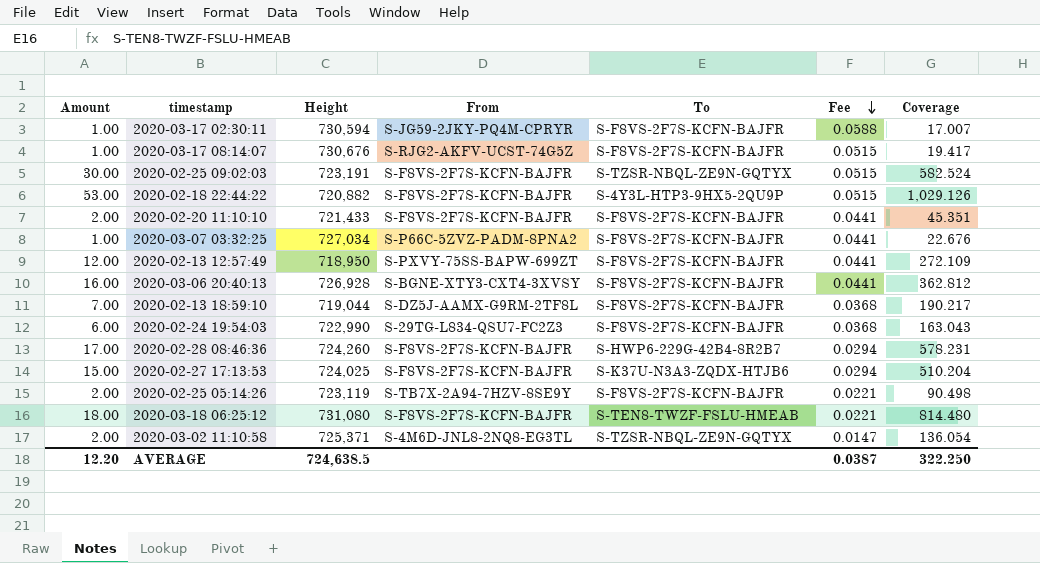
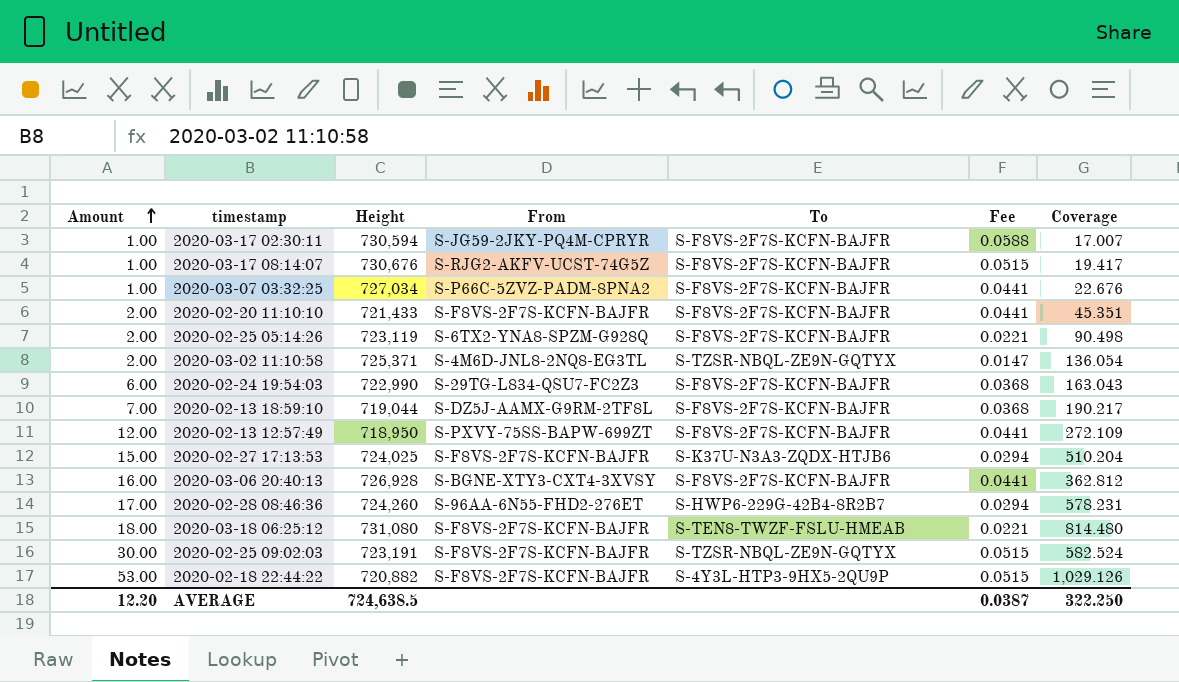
row order: Fee descending -> Amount ascending
2020-02-25 05:14:26 | From: S-TB7X-2A94-7HZV-8SE9Y -> S-6TX2-YNA8-SPZM-G928Q
2020-02-28 08:46:36 | From: S-F8VS-2F7S-KCFN-BAJFR -> S-96AA-6N55-FHD2-276ET

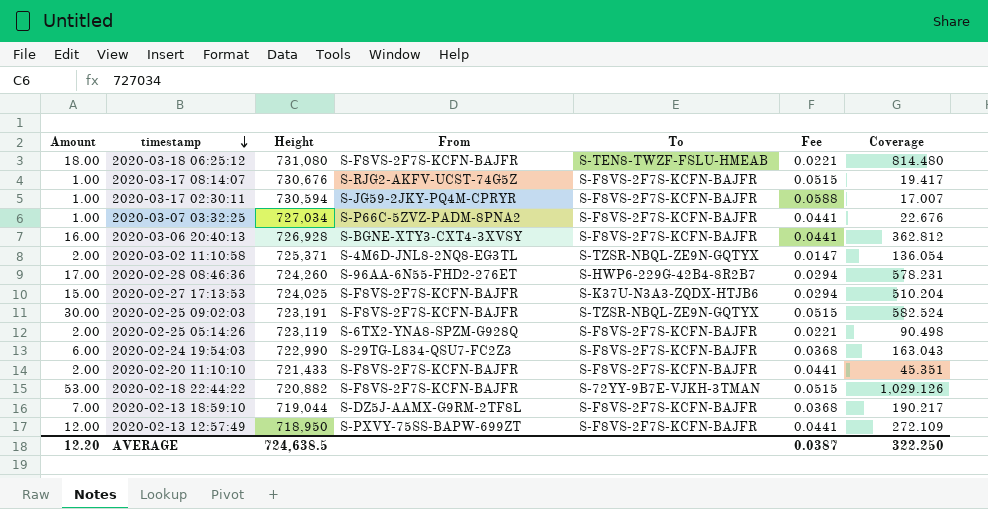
row order: Amount ascending -> timestamp descending
2020-02-18 22:44:22 | To: S-4Y3L-HTP3-9HX5-2QU9P -> S-72YY-9B7E-VJKH-3TMAN

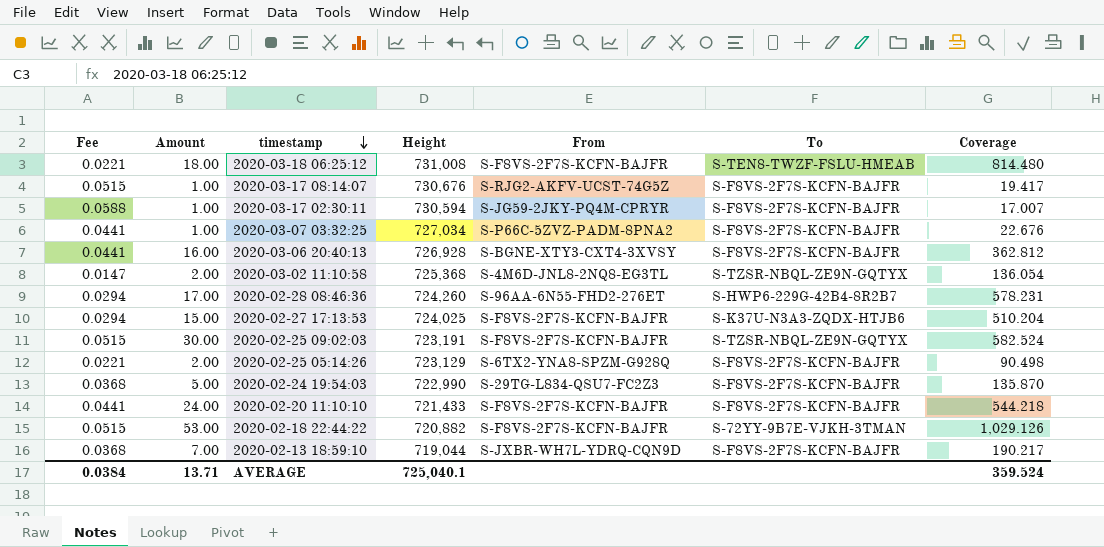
column Fee | position: 6 -> 1
row 2020-02-13 12:57:49: 12.00 | 718,950 | S-PXVY-75SS-BAPW-699ZT | S-F8VS-2F7S-KCFN-BAJFR | 0.0441 | 272.109 -> none
2020-03-18 06:25:12 | Height: 731,080 -> 731,008
2020-03-02 11:10:58 | Height: 725,371 -> 725,368
2020-02-25 05:14:26 | Height: 723,119 -> 723,129
2020-02-24 19:54:03 | Amount: 6.00 -> 5.00
2020-02-24 19:54:03 | Coverage: 163.043 -> 135.870
2020-02-20 11:10:10 | Amount: 2.00 -> 24.00
2020-02-20 11:10:10 | Coverage: 45.351 -> 544.218
2020-02-13 18:59:10 | From: S-DZ5J-AAMX-G9RM-2TF8L -> S-JXBR-WH7L-YDRQ-CQN9D
AVERAGE | Fee: 0.0387 -> 0.0384
AVERAGE | Amount: 12.20 -> 13.71
AVERAGE | Height: 724,638.5 -> 725,040.1
AVERAGE | Coverage: 322.250 -> 359.524

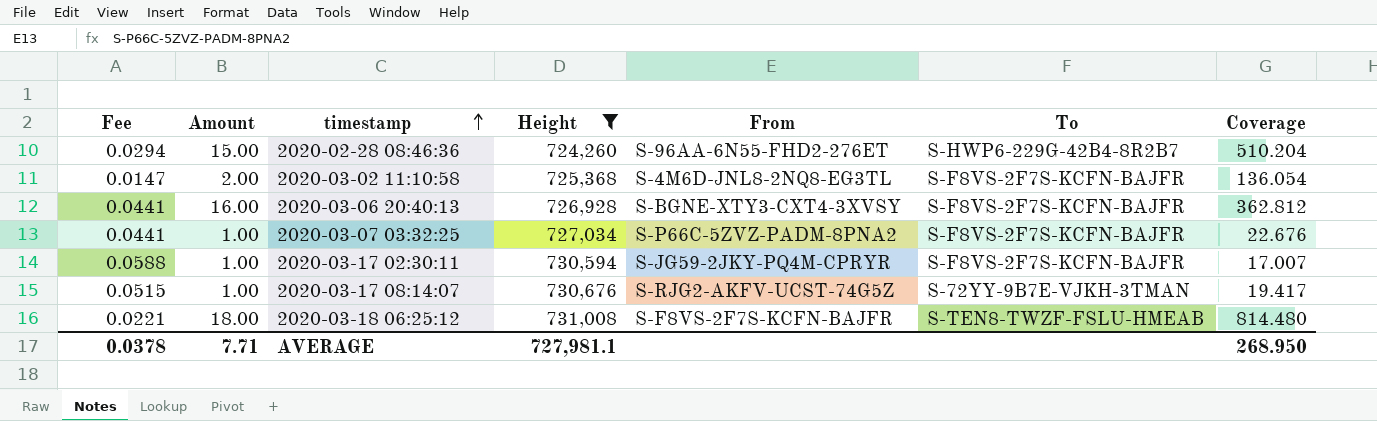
filter: none -> Height >= 724,260
row order: timestamp descending -> timestamp ascending
2020-02-28 08:46:36 | Amount: 17.00 -> 15.00
2020-02-28 08:46:36 | Coverage: 578.231 -> 510.204
2020-03-02 11:10:58 | To: S-TZSR-NBQL-ZE9N-GQTYX -> S-F8VS-2F7S-KCFN-BAJFR
2020-03-17 08:14:07 | To: S-F8VS-2F7S-KCFN-BAJFR -> S-72YY-9B7E-VJKH-3TMAN
AVERAGE | Fee: 0.0384 -> 0.0378
AVERAGE | Amount: 13.71 -> 7.71
AVERAGE | Height: 725,040.1 -> 727,981.1
AVERAGE | Coverage: 359.524 -> 268.950

